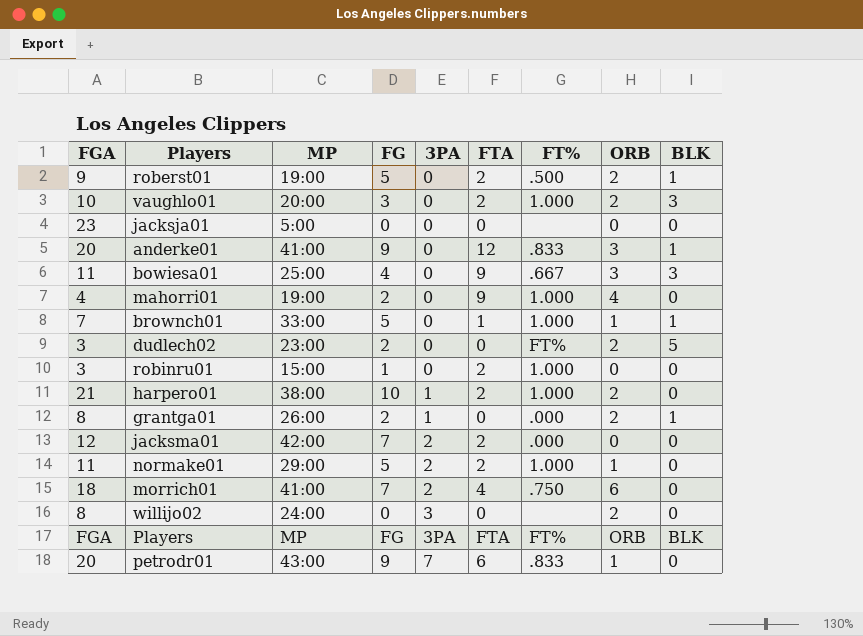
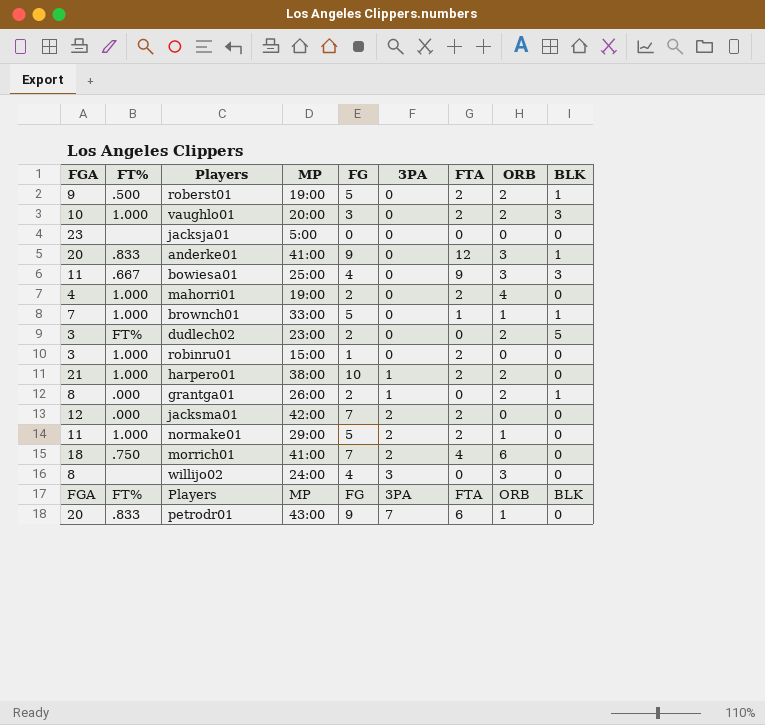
column FT% | position: 7 -> 2
mahorri01 | FTA: 9 -> 2
willijo02 | FG: 0 -> 4
willijo02 | ORB: 2 -> 3

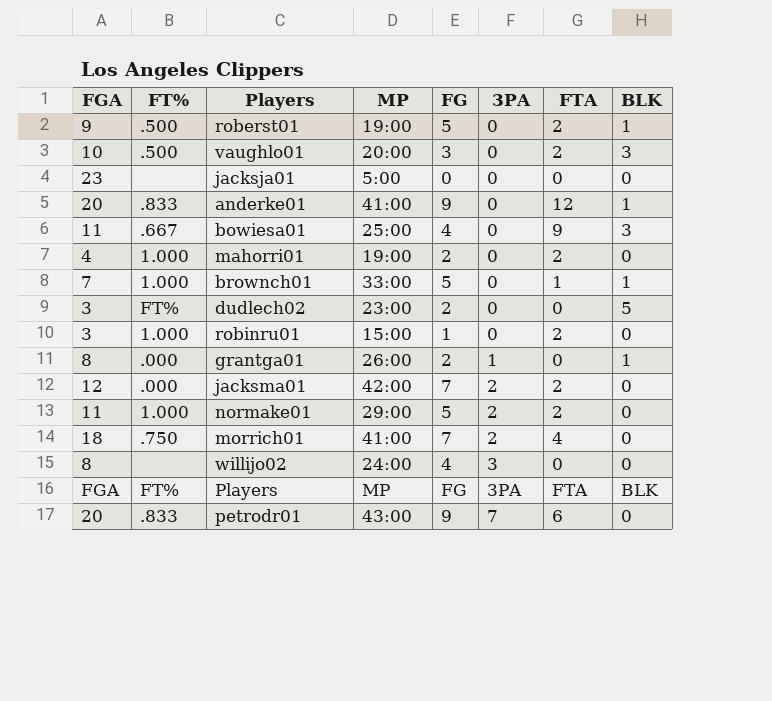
column ORB | position: 8 -> none
row harpero01: 21 | 1.000 | 38:00 | 10 | 1 | 2 | 2 | 0 -> none
vaughlo01 | FT%: 1.000 -> .500

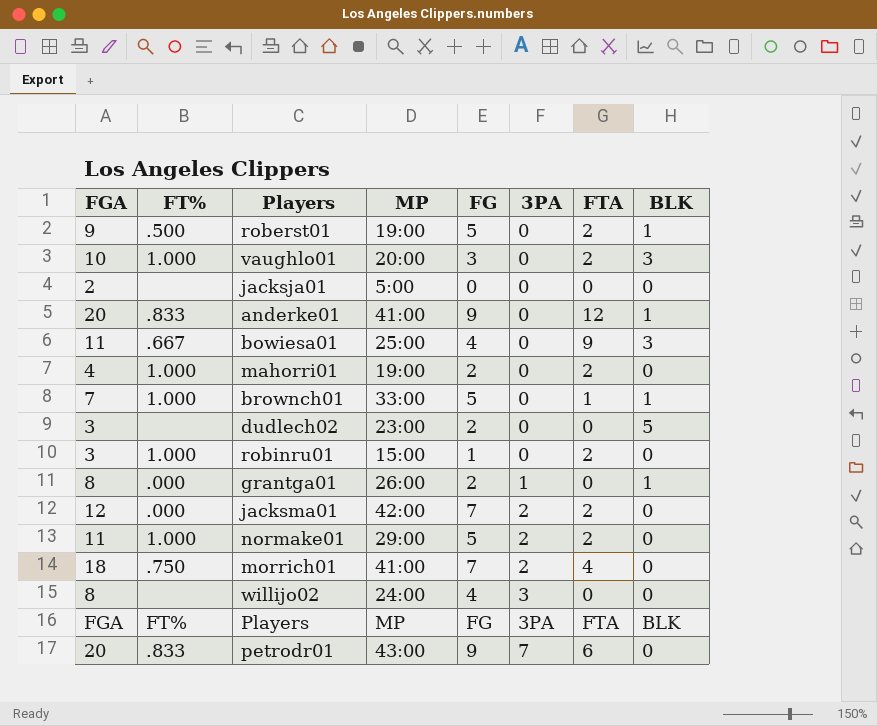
vaughlo01 | FT%: .500 -> 1.000
jacksja01 | FGA: 23 -> 2
dudlech02 | FT%: FT% -> none

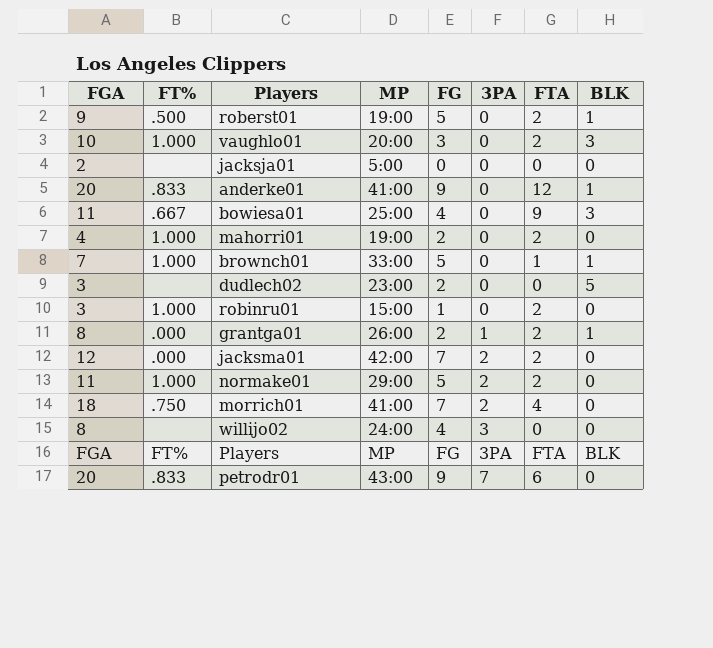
grantga01 | FTA: 0 -> 2

